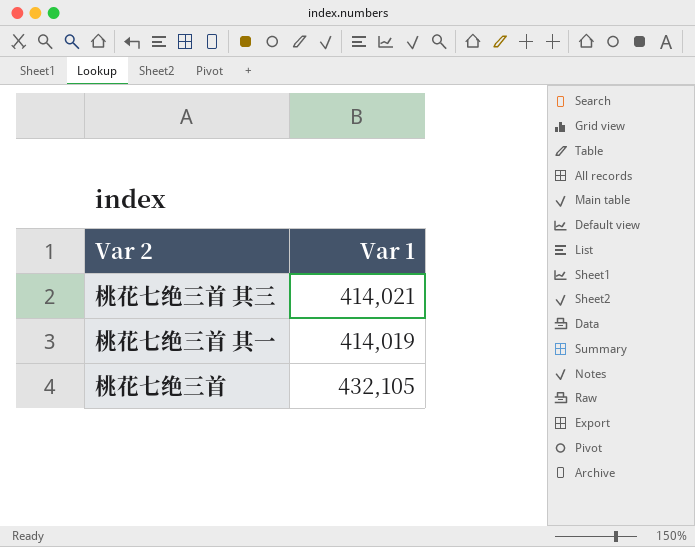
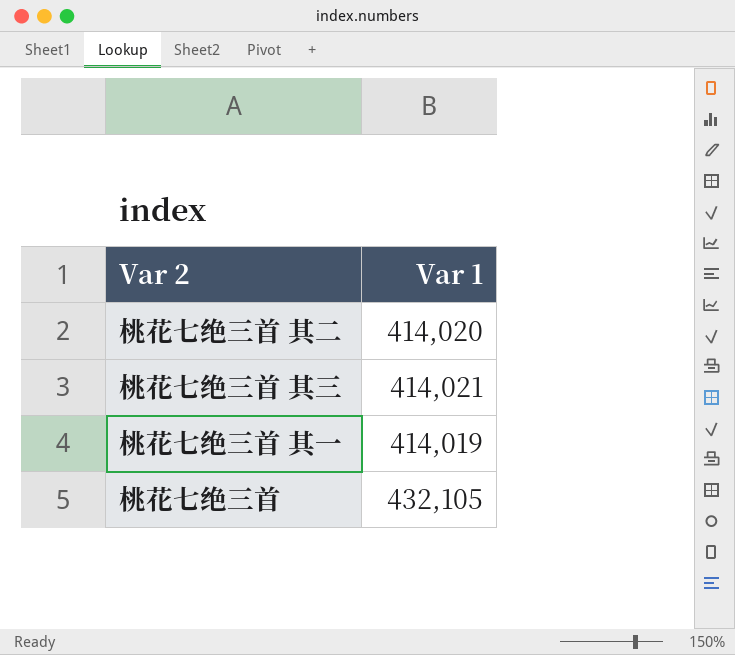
row 桃花七绝三首 其二: none -> 414,020

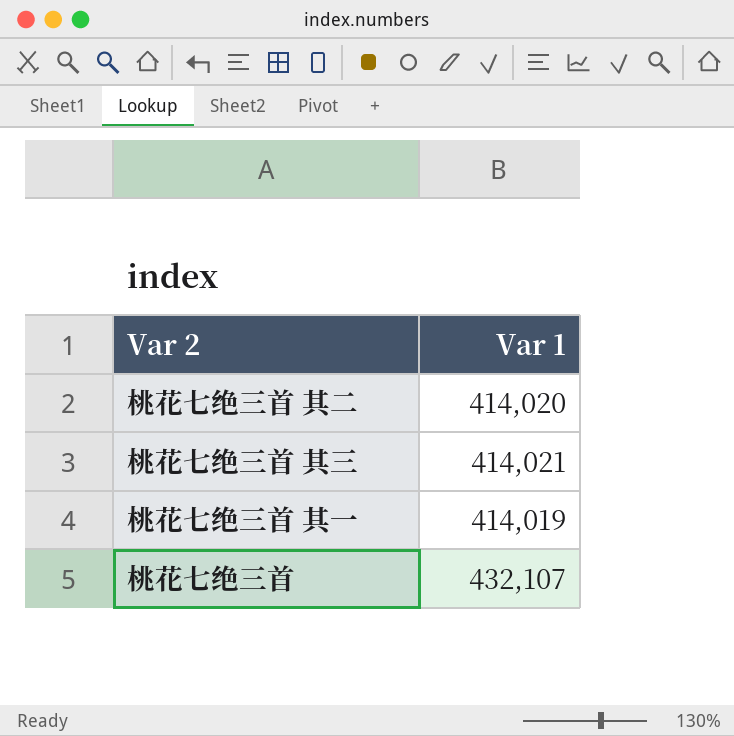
桃花七绝三首 | Var 1: 432,105 -> 432,107

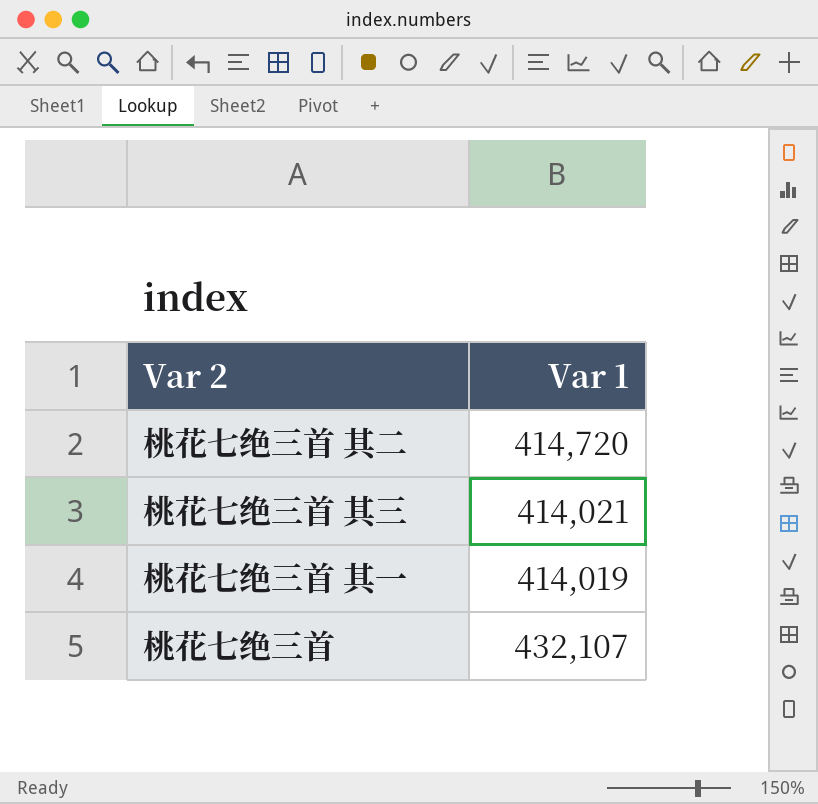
桃花七绝三首 其二 | Var 1: 414,020 -> 414,720

